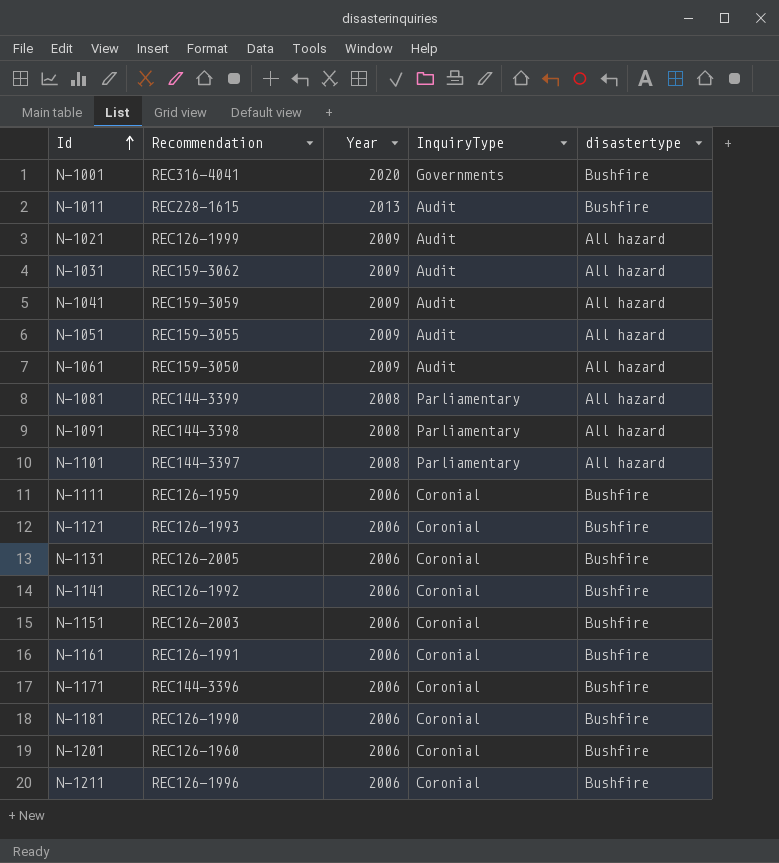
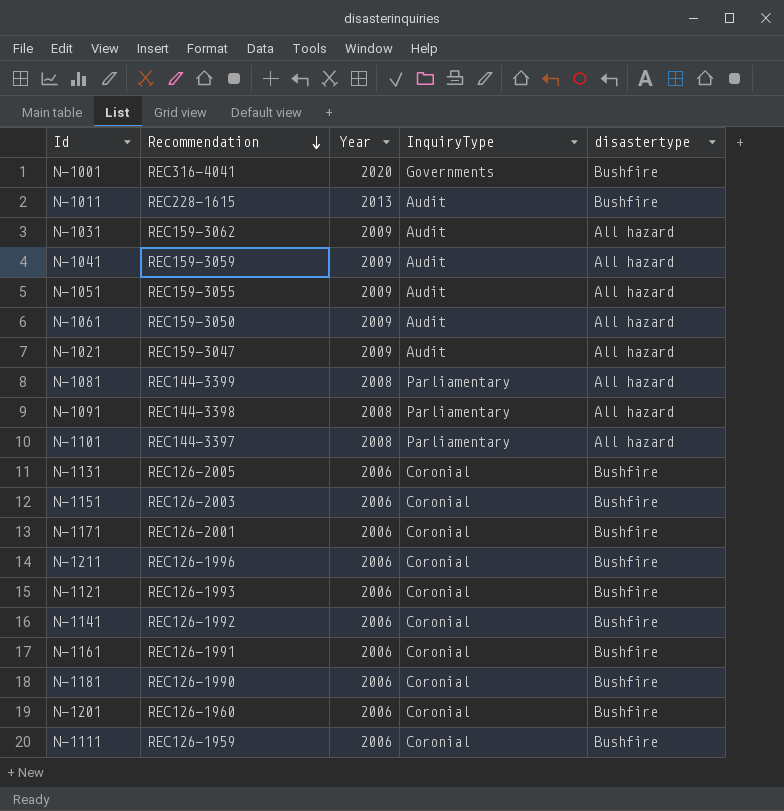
row order: Id ascending -> Recommendation descending
N-1021 | Recommendation: REC126-1999 -> REC159-3047
N-1171 | Recommendation: REC144-3396 -> REC126-2001

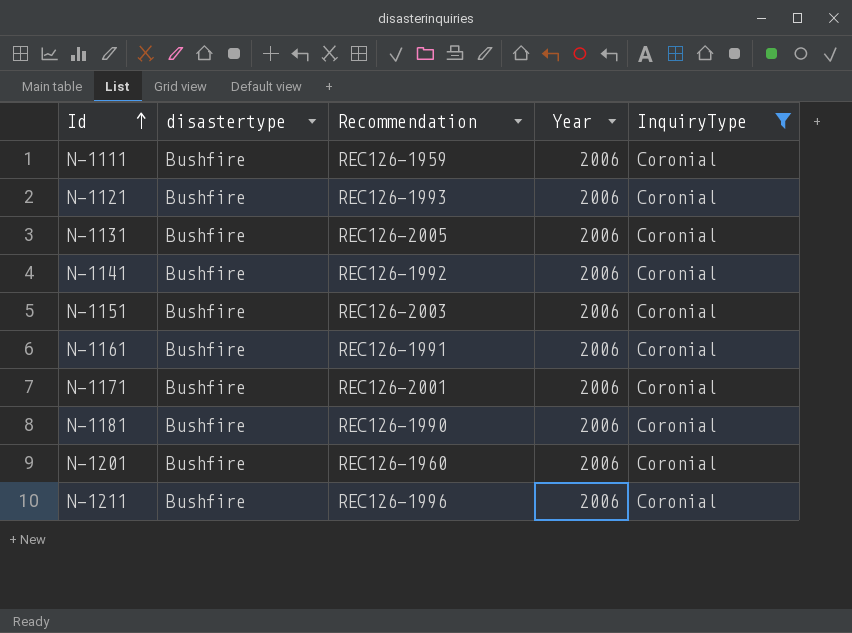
filter: none -> InquiryType = Coronial
row order: Recommendation descending -> Id ascending
column disastertype | position: 5 -> 2

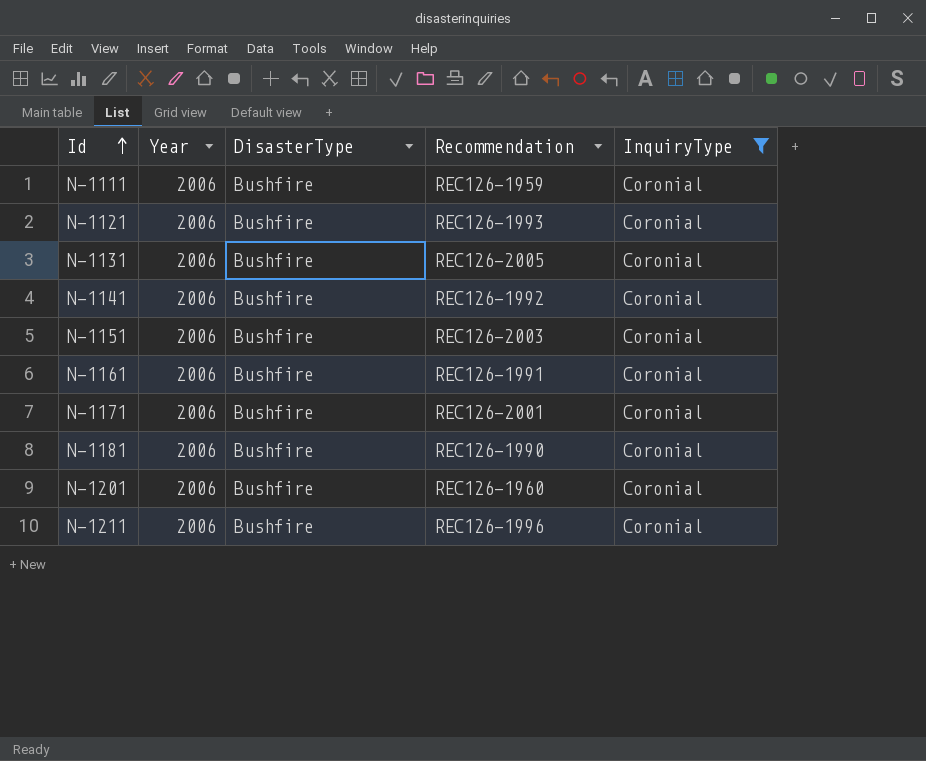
column Year | position: 4 -> 2
column name: disastertype -> DisasterType

